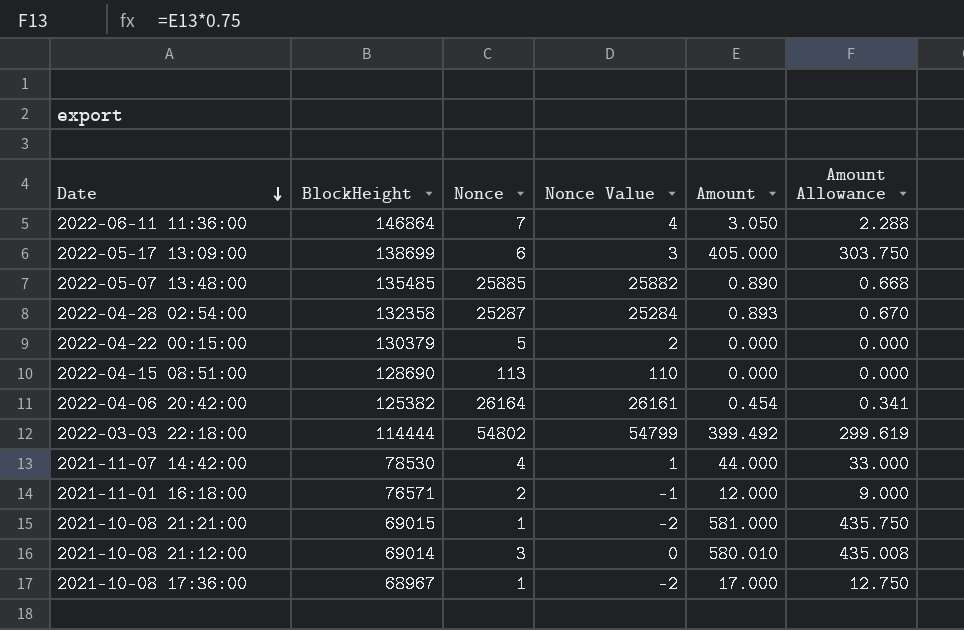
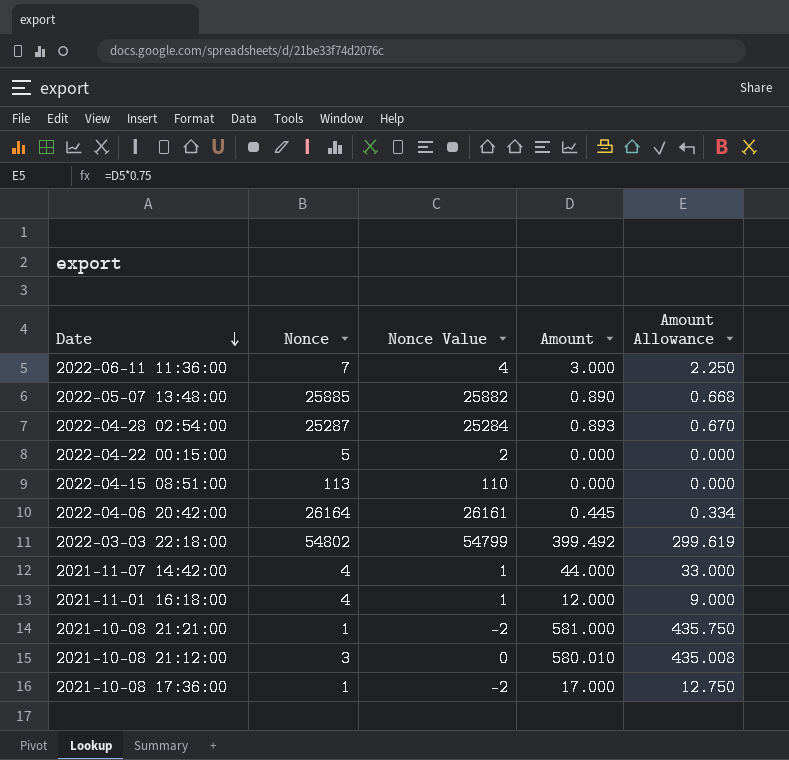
column BlockHeight | position: 2 -> none
row 2022-05-17 13:09:00: 138699 | 6 | 3 | 405.000 | 303.750 -> none
2022-06-11 11:36:00 | Amount: 3.050 -> 3.000
2022-06-11 11:36:00 | Amount Allowance: 2.288 -> 2.250
2022-04-06 20:42:00 | Amount: 0.454 -> 0.445
2022-04-06 20:42:00 | Amount Allowance: 0.341 -> 0.334
2021-11-01 16:18:00 | Nonce: 2 -> 4
2021-11-01 16:18:00 | Nonce Value: -1 -> 1

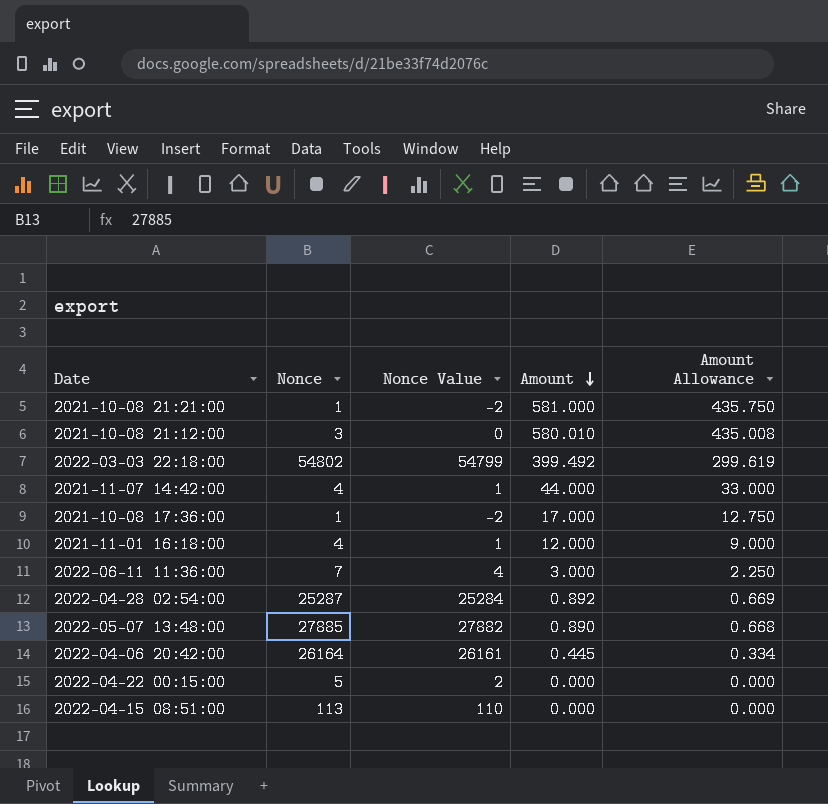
row order: Date descending -> Amount descending
2022-04-28 02:54:00 | Amount: 0.893 -> 0.892
2022-04-28 02:54:00 | Amount Allowance: 0.670 -> 0.669
2022-05-07 13:48:00 | Nonce: 25885 -> 27885
2022-05-07 13:48:00 | Nonce Value: 25882 -> 27882

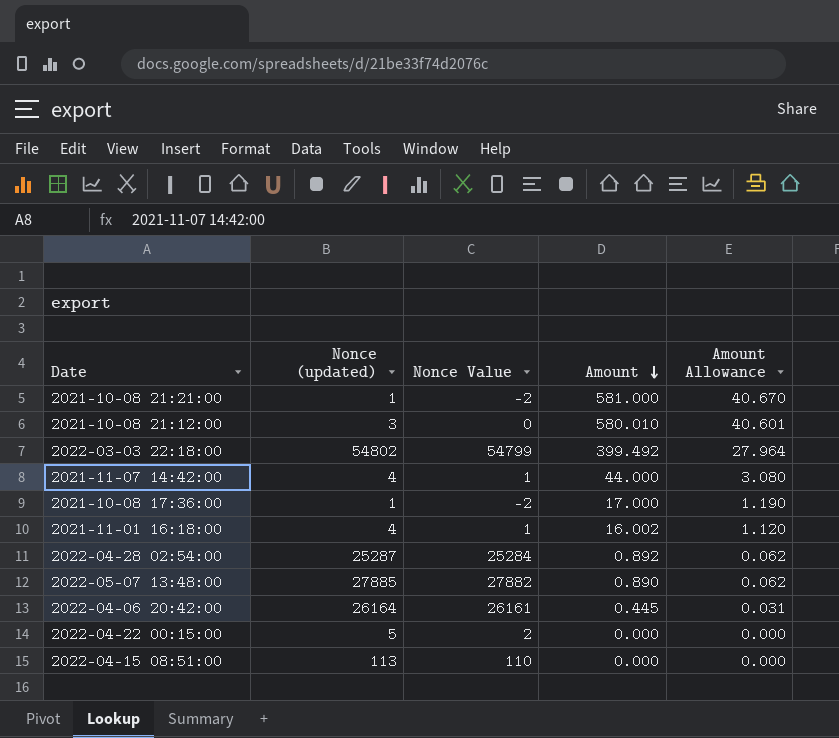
column name: Nonce -> Nonce (updated)
column Amount Allowance | formula: [Amount] * 0.75 -> [Amount] * 0.07
row 2022-06-11 11:36:00: 7 | 4 | 3.000 | 2.250 -> none
2021-11-01 16:18:00 | Amount: 12.000 -> 16.002

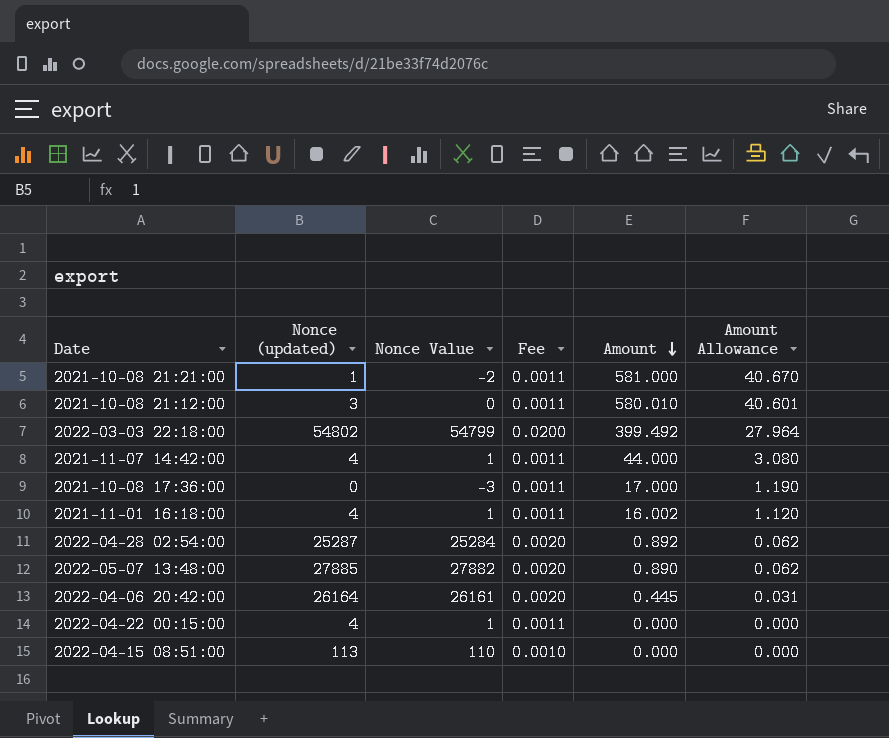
column Fee | position: none -> 4
2021-10-08 17:36:00 | Nonce (updated): 1 -> 0
2021-10-08 17:36:00 | Nonce Value: -2 -> -3
2022-04-22 00:15:00 | Nonce (updated): 5 -> 4
2022-04-22 00:15:00 | Nonce Value: 2 -> 1

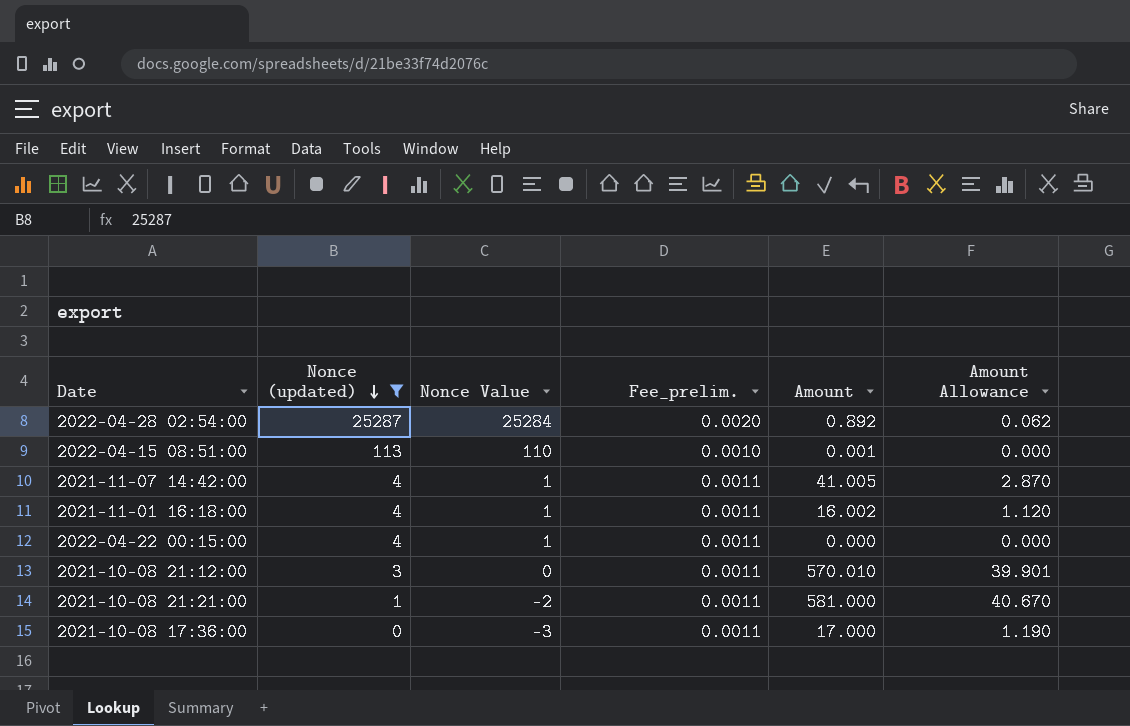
filter: none -> Nonce (updated) <= 25287
row order: Amount descending -> Nonce (updated) descending
column name: Fee -> Fee_prelim.
2022-04-15 08:51:00 | Amount: 0.000 -> 0.001
2021-11-07 14:42:00 | Amount: 44.000 -> 41.005
2021-11-07 14:42:00 | Amount Allowance: 3.080 -> 2.870
2021-10-08 21:12:00 | Amount: 580.010 -> 570.010
2021-10-08 21:12:00 | Amount Allowance: 40.601 -> 39.901

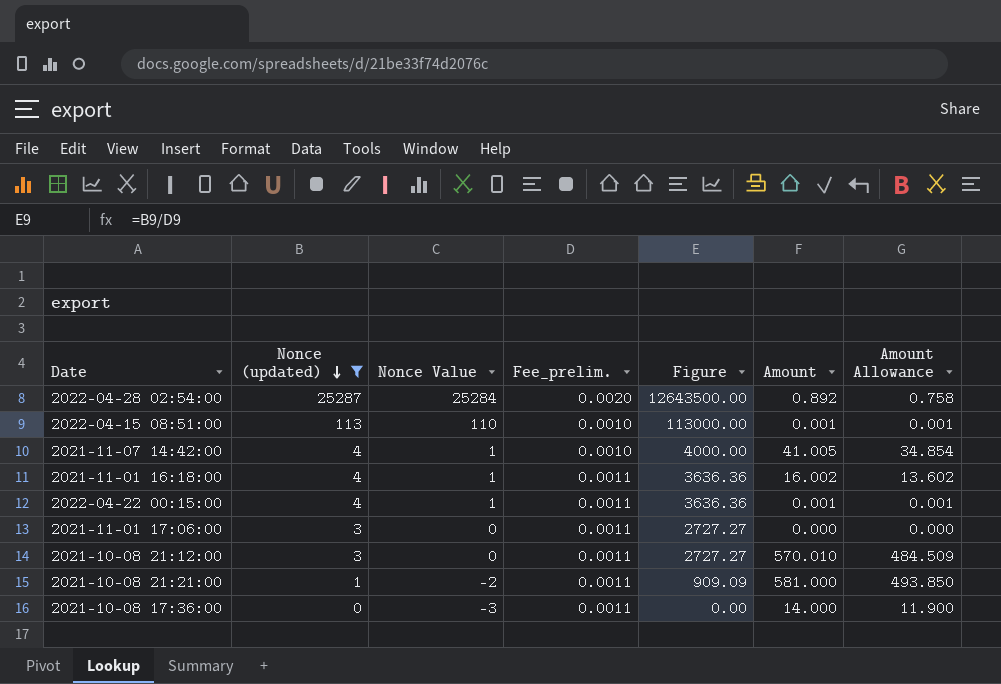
column Figure | formula: none -> [Nonce (updated)] / [Fee_prelim.]
column Amount Allowance | formula: [Amount] * 0.07 -> [Amount] * 0.85
2021-11-07 14:42:00 | Fee_prelim.: 0.0011 -> 0.0010
2022-04-22 00:15:00 | Amount: 0.000 -> 0.001
row 2021-11-01 17:06:00: none -> 3 | 0 | 0.0011 | 2727.27 | 0.000 | 0.000
2021-10-08 17:36:00 | Amount: 17.000 -> 14.000

